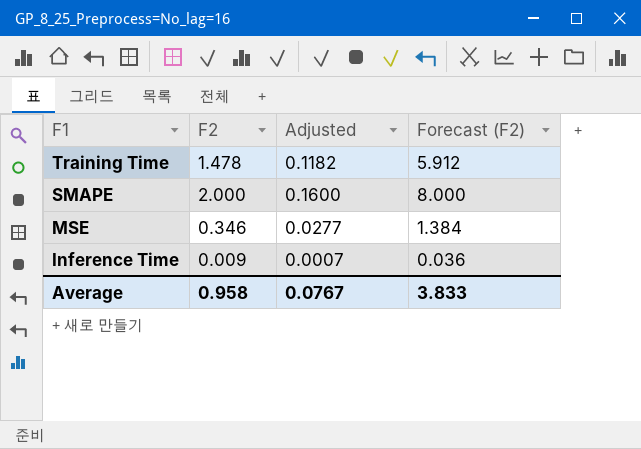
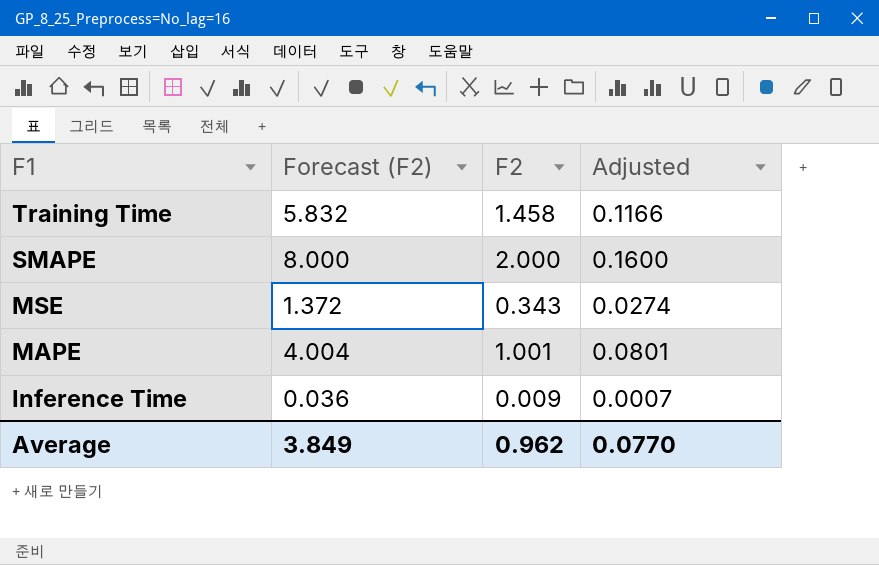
column Forecast (F2) | position: 4 -> 2
Training Time | Forecast (F2): 5.912 -> 5.832
Training Time | F2: 1.478 -> 1.458
Training Time | Adjusted: 0.1182 -> 0.1166
MSE | Forecast (F2): 1.384 -> 1.372
MSE | F2: 0.346 -> 0.343
MSE | Adjusted: 0.0277 -> 0.0274
row MAPE: none -> 4.004 | 1.001 | 0.0801
Average | Forecast (F2): 3.833 -> 3.849
Average | F2: 0.958 -> 0.962
Average | Adjusted: 0.0767 -> 0.0770

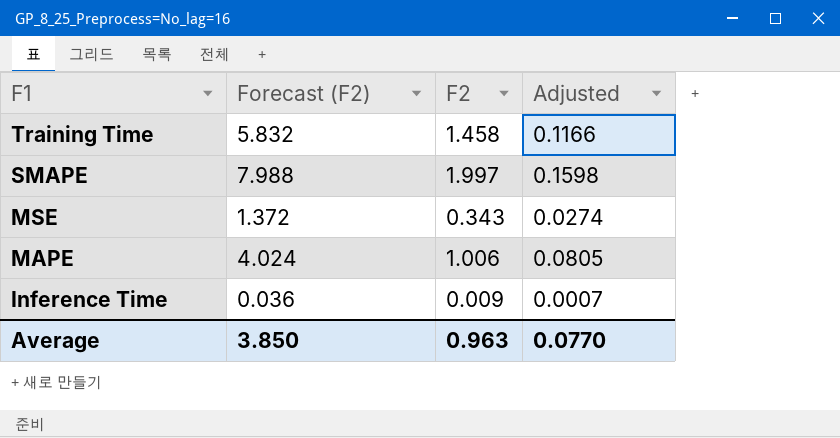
SMAPE | Forecast (F2): 8.000 -> 7.988
SMAPE | F2: 2.000 -> 1.997
SMAPE | Adjusted: 0.1600 -> 0.1598
MAPE | Forecast (F2): 4.004 -> 4.024
MAPE | F2: 1.001 -> 1.006
MAPE | Adjusted: 0.0801 -> 0.0805
Average | Forecast (F2): 3.849 -> 3.850
Average | F2: 0.962 -> 0.963

